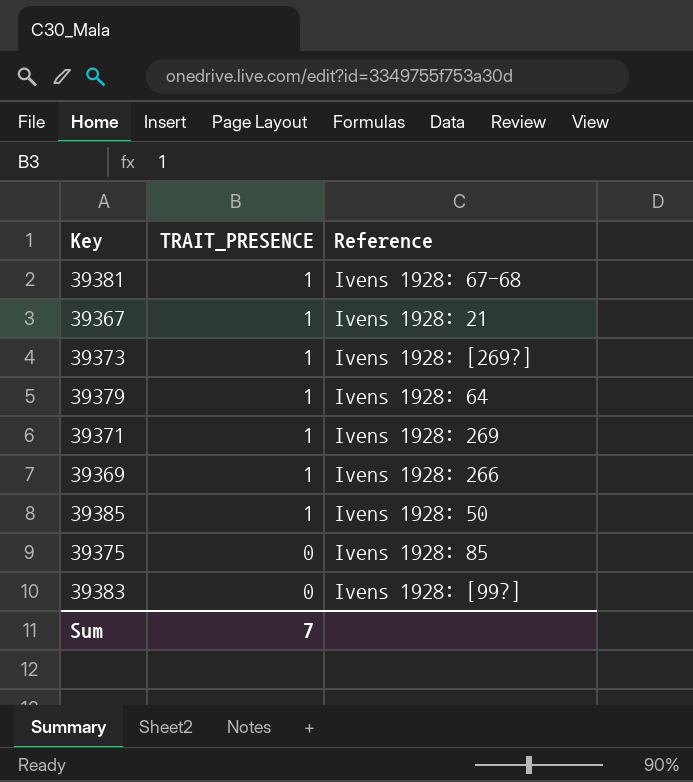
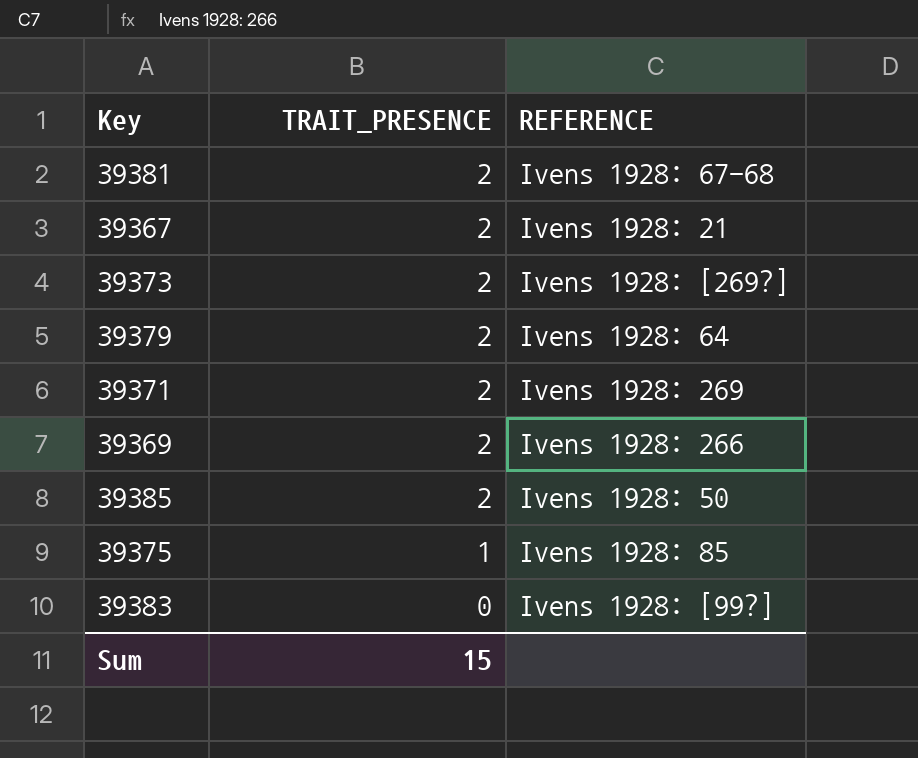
column name: Reference -> REFERENCE
39381 | TRAIT_PRESENCE: 1 -> 2
39367 | TRAIT_PRESENCE: 1 -> 2
39373 | TRAIT_PRESENCE: 1 -> 2
39379 | TRAIT_PRESENCE: 1 -> 2
39371 | TRAIT_PRESENCE: 1 -> 2
39369 | TRAIT_PRESENCE: 1 -> 2
39385 | TRAIT_PRESENCE: 1 -> 2
39375 | TRAIT_PRESENCE: 0 -> 1
Sum | TRAIT_PRESENCE: 7 -> 15

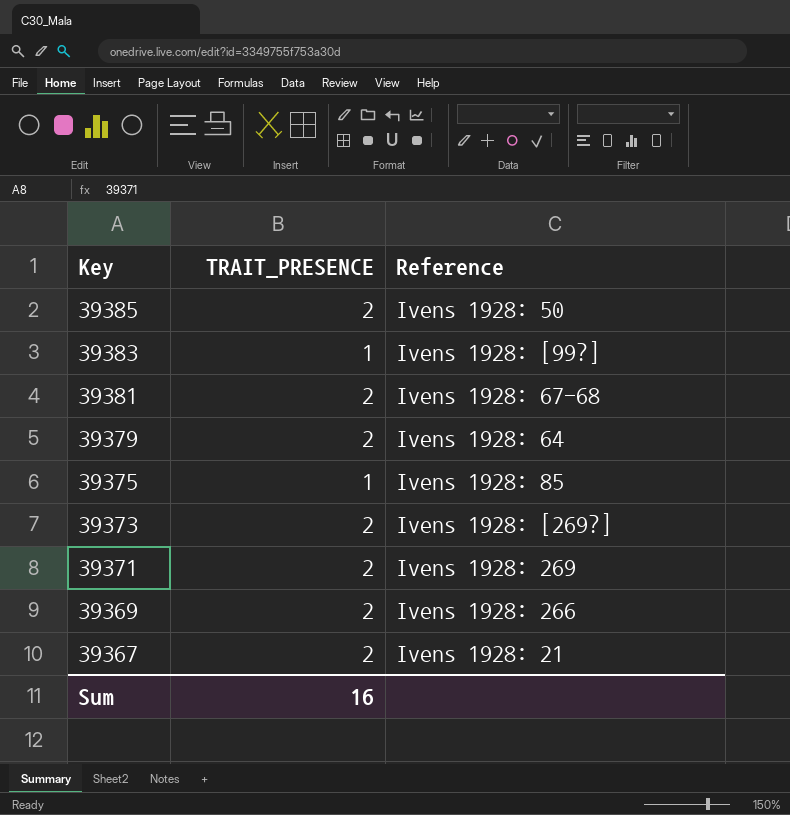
row order: TRAIT_PRESENCE descending -> Key descending
column name: REFERENCE -> Reference
39383 | TRAIT_PRESENCE: 0 -> 1
Sum | TRAIT_PRESENCE: 15 -> 16

